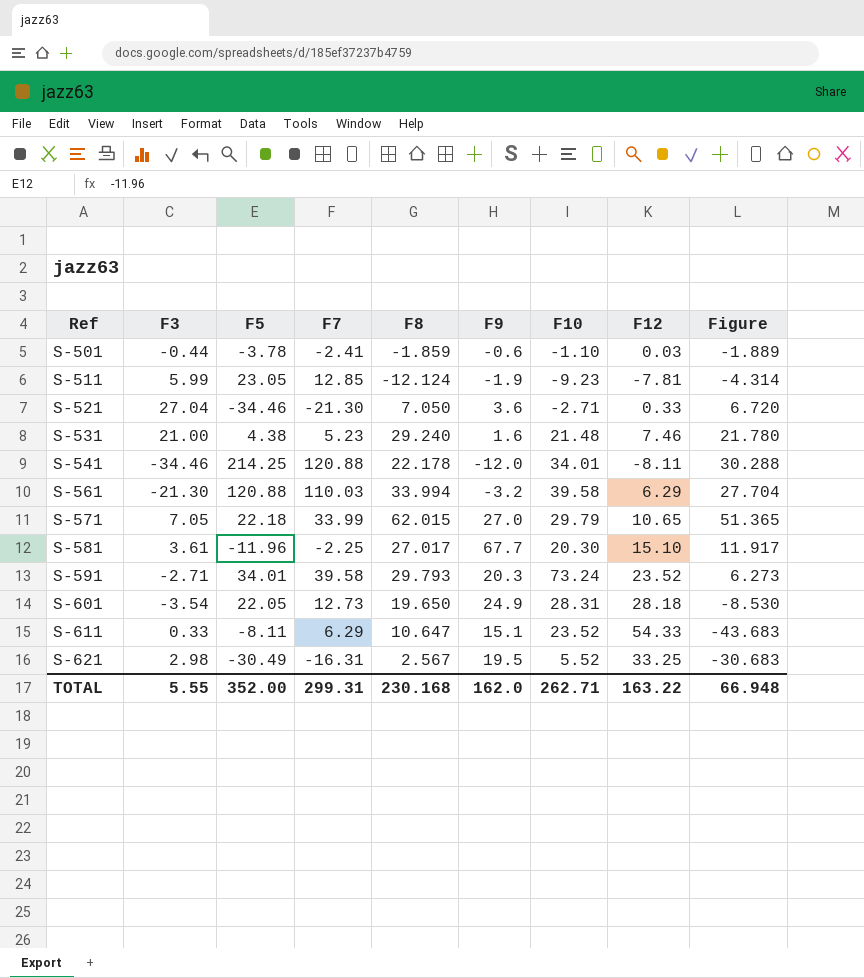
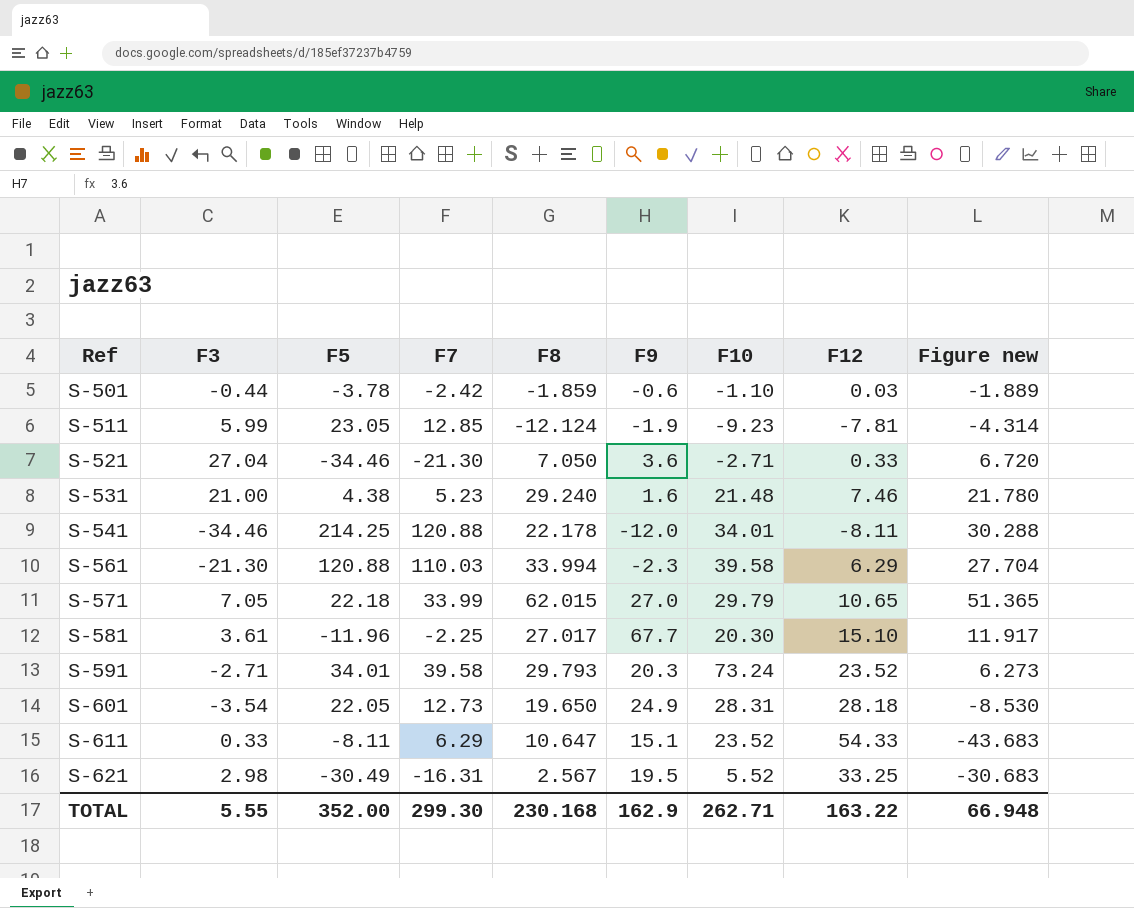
column name: Figure -> Figure new
S-501 | F7: -2.41 -> -2.42
S-561 | F9: -3.2 -> -2.3
TOTAL | F7: 299.31 -> 299.30
TOTAL | F9: 162.0 -> 162.9

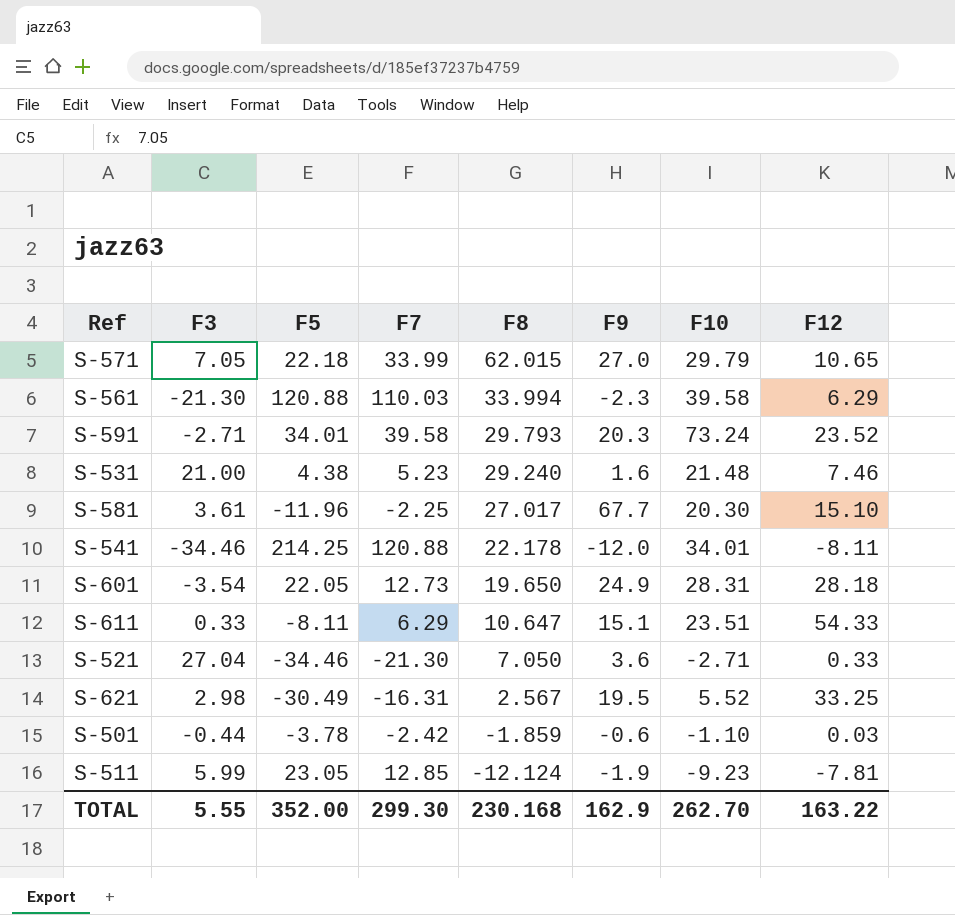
row order: Ref ascending -> F8 descending
column Figure new | formula: [F8] - [F12] -> none
S-611 | F10: 23.52 -> 23.51
TOTAL | F10: 262.71 -> 262.70

